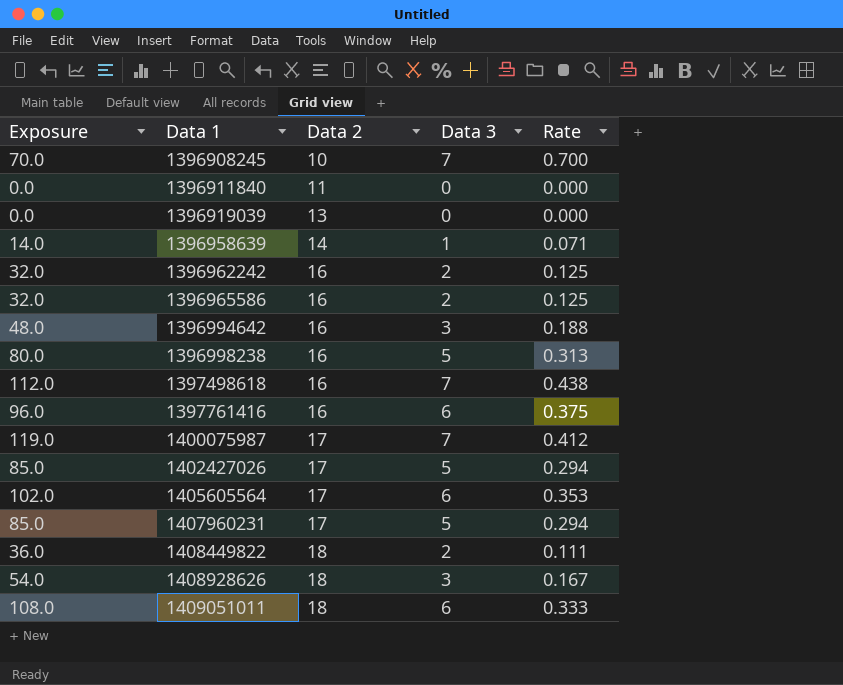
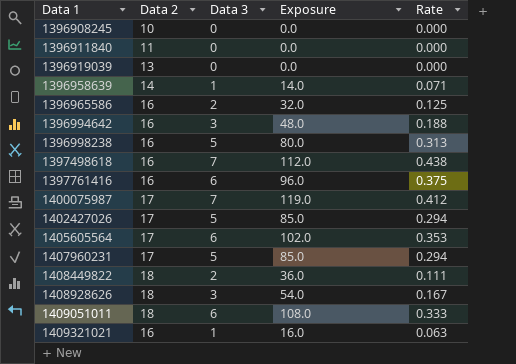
column Exposure | position: 1 -> 4
row 1396962242: 32.0 | 16 | 2 | 0.125 -> none
1396908245 | Data 3: 7 -> 0
1396908245 | Exposure: 70.0 -> 0.0
1396908245 | Rate: 0.700 -> 0.000
row 1409321021: none -> 16 | 1 | 16.0 | 0.063

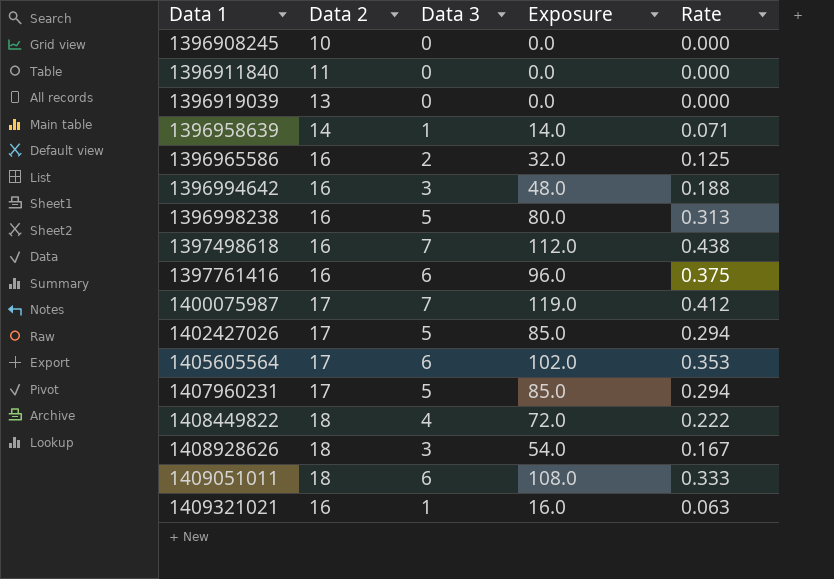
1408449822 | Data 3: 2 -> 4
1408449822 | Exposure: 36.0 -> 72.0
1408449822 | Rate: 0.111 -> 0.222

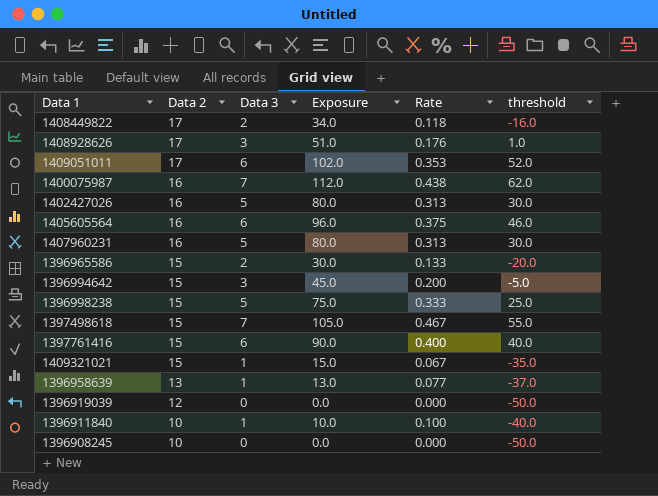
row order: Data 1 ascending -> Data 2 descending
column threshold | formula: none -> [Exposure] - 50
1408449822 | Data 2: 18 -> 17
1408449822 | Data 3: 4 -> 2
1408449822 | Exposure: 72.0 -> 34.0
1408449822 | Rate: 0.222 -> 0.118
1408928626 | Data 2: 18 -> 17
1408928626 | Exposure: 54.0 -> 51.0
1408928626 | Rate: 0.167 -> 0.176
1409051011 | Data 2: 18 -> 17
1409051011 | Exposure: 108.0 -> 102.0
1409051011 | Rate: 0.333 -> 0.353
1400075987 | Data 2: 17 -> 16
1400075987 | Exposure: 119.0 -> 112.0
1400075987 | Rate: 0.412 -> 0.438
1402427026 | Data 2: 17 -> 16
1402427026 | Exposure: 85.0 -> 80.0
1402427026 | Rate: 0.294 -> 0.313
1405605564 | Data 2: 17 -> 16
1405605564 | Exposure: 102.0 -> 96.0
1405605564 | Rate: 0.353 -> 0.375
1407960231 | Data 2: 17 -> 16
1407960231 | Exposure: 85.0 -> 80.0
1407960231 | Rate: 0.294 -> 0.313
1396965586 | Data 2: 16 -> 15
1396965586 | Exposure: 32.0 -> 30.0
1396965586 | Rate: 0.125 -> 0.133
1396994642 | Data 2: 16 -> 15
1396994642 | Exposure: 48.0 -> 45.0
1396994642 | Rate: 0.188 -> 0.200
1396998238 | Data 2: 16 -> 15
1396998238 | Exposure: 80.0 -> 75.0
1396998238 | Rate: 0.313 -> 0.333
1397498618 | Data 2: 16 -> 15
1397498618 | Exposure: 112.0 -> 105.0
1397498618 | Rate: 0.438 -> 0.467
1397761416 | Data 2: 16 -> 15
1397761416 | Exposure: 96.0 -> 90.0
1397761416 | Rate: 0.375 -> 0.400
1409321021 | Data 2: 16 -> 15
1409321021 | Exposure: 16.0 -> 15.0
1409321021 | Rate: 0.063 -> 0.067
1396958639 | Data 2: 14 -> 13
1396958639 | Exposure: 14.0 -> 13.0
1396958639 | Rate: 0.071 -> 0.077
1396919039 | Data 2: 13 -> 12
1396911840 | Data 2: 11 -> 10
1396911840 | Data 3: 0 -> 1
1396911840 | Exposure: 0.0 -> 10.0
1396911840 | Rate: 0.000 -> 0.100

